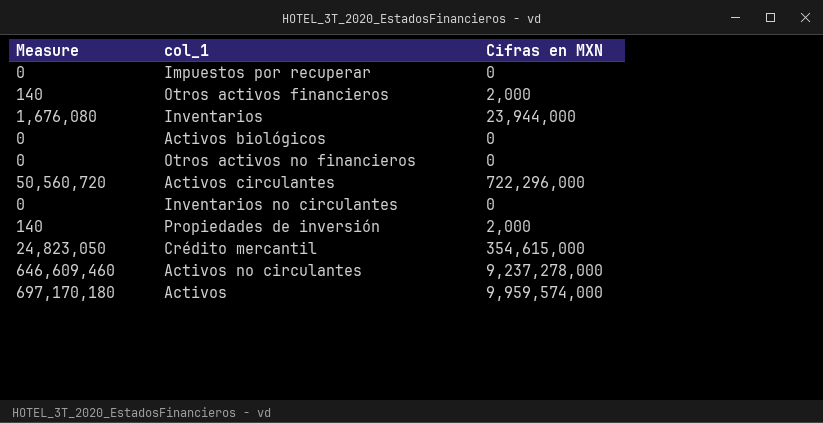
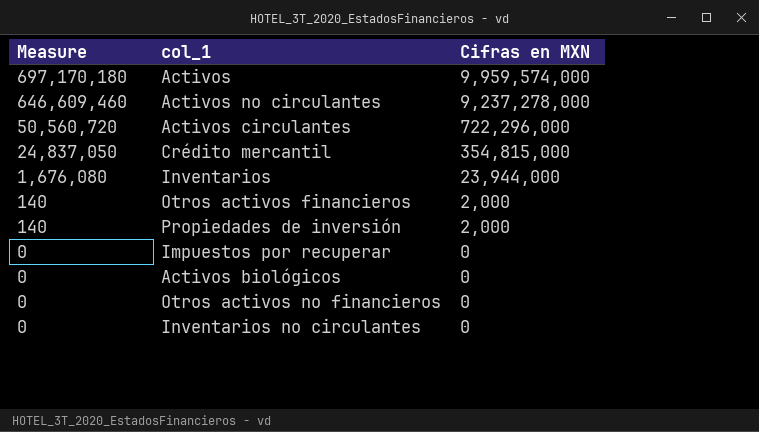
row order: none -> Measure descending
Crédito mercantil | Measure: 24,823,050 -> 24,837,050
Crédito mercantil | Cifras en MXN: 354,615,000 -> 354,815,000

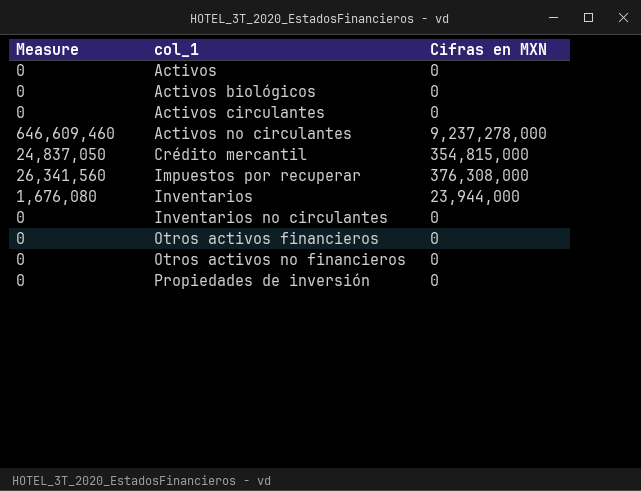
row order: Measure descending -> col_1 ascending
Activos | Measure: 697,170,180 -> 0
Activos | Cifras en MXN: 9,959,574,000 -> 0
Activos circulantes | Measure: 50,560,720 -> 0
Activos circulantes | Cifras en MXN: 722,296,000 -> 0
Impuestos por recuperar | Measure: 0 -> 26,341,560
Impuestos por recuperar | Cifras en MXN: 0 -> 376,308,000
Otros activos financieros | Measure: 140 -> 0
Otros activos financieros | Cifras en MXN: 2,000 -> 0
Propiedades de inversión | Measure: 140 -> 0
Propiedades de inversión | Cifras en MXN: 2,000 -> 0

